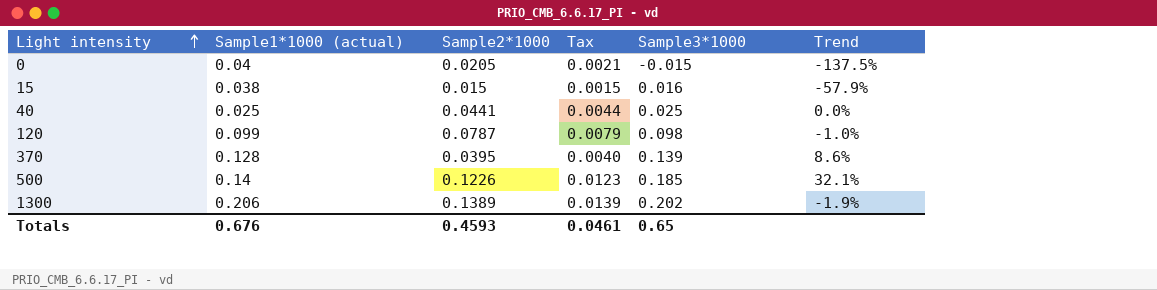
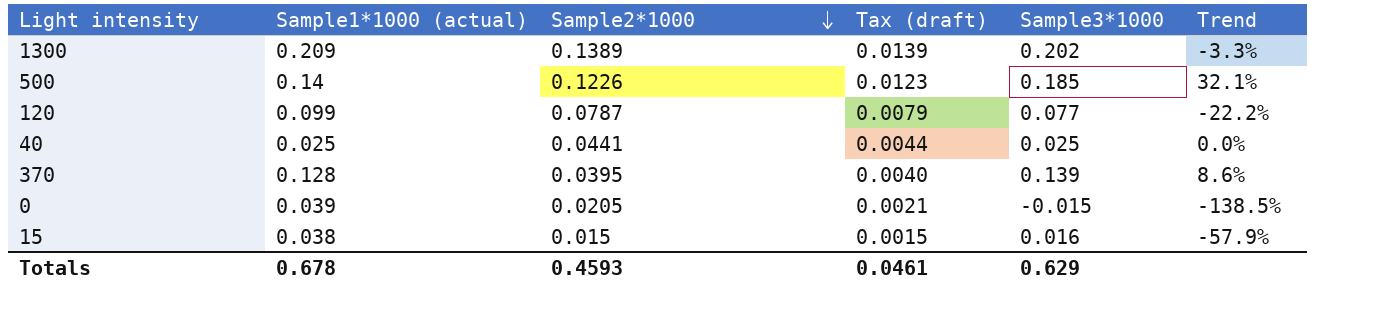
row order: Light intensity ascending -> Sample2*1000 descending
column name: Tax -> Tax (draft)
1300 | Sample1*1000 (actual): 0.206 -> 0.209
1300 | Trend: -1.9% -> -3.3%
120 | Sample3*1000: 0.098 -> 0.077
120 | Trend: -1.0% -> -22.2%
0 | Sample1*1000 (actual): 0.04 -> 0.039
0 | Trend: -137.5% -> -138.5%
Totals | Sample1*1000 (actual): 0.676 -> 0.678
Totals | Sample3*1000: 0.65 -> 0.629

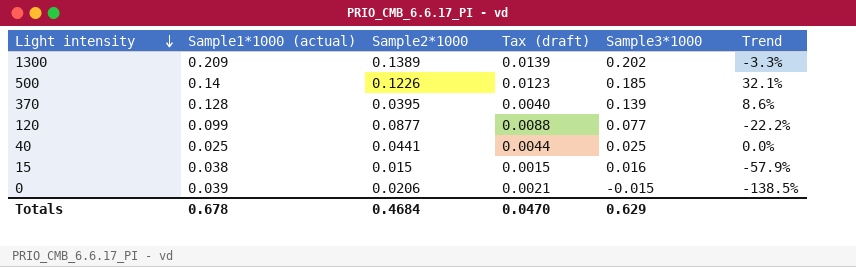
row order: Sample2*1000 descending -> Light intensity descending
120 | Sample2*1000: 0.0787 -> 0.0877
120 | Tax (draft): 0.0079 -> 0.0088
0 | Sample2*1000: 0.0205 -> 0.0206
Totals | Sample2*1000: 0.4593 -> 0.4684
Totals | Tax (draft): 0.0461 -> 0.0470

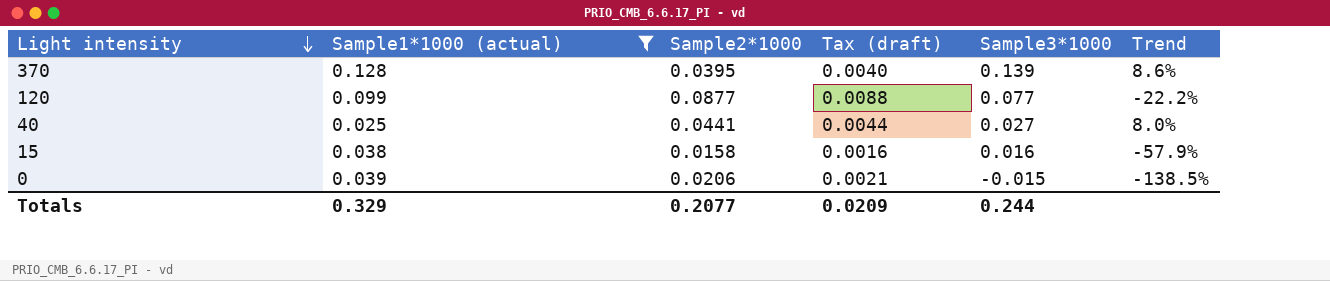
filter: none -> Sample1*1000 (actual) <= 0.128
40 | Sample3*1000: 0.025 -> 0.027
40 | Trend: 0.0% -> 8.0%
15 | Sample2*1000: 0.015 -> 0.0158
15 | Tax (draft): 0.0015 -> 0.0016
Totals | Sample1*1000 (actual): 0.678 -> 0.329
Totals | Sample2*1000: 0.4684 -> 0.2077
Totals | Tax (draft): 0.0470 -> 0.0209
Totals | Sample3*1000: 0.629 -> 0.244

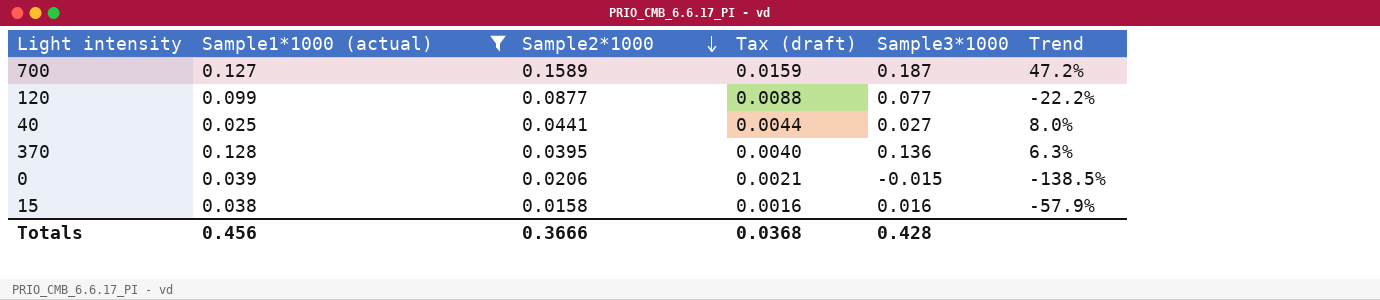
row order: Light intensity descending -> Sample2*1000 descending
row 700: none -> 0.127 | 0.1589 | 0.0159 | 0.187 | 47.2%
370 | Sample3*1000: 0.139 -> 0.136
370 | Trend: 8.6% -> 6.3%
Totals | Sample1*1000 (actual): 0.329 -> 0.456
Totals | Sample2*1000: 0.2077 -> 0.3666
Totals | Tax (draft): 0.0209 -> 0.0368
Totals | Sample3*1000: 0.244 -> 0.428

